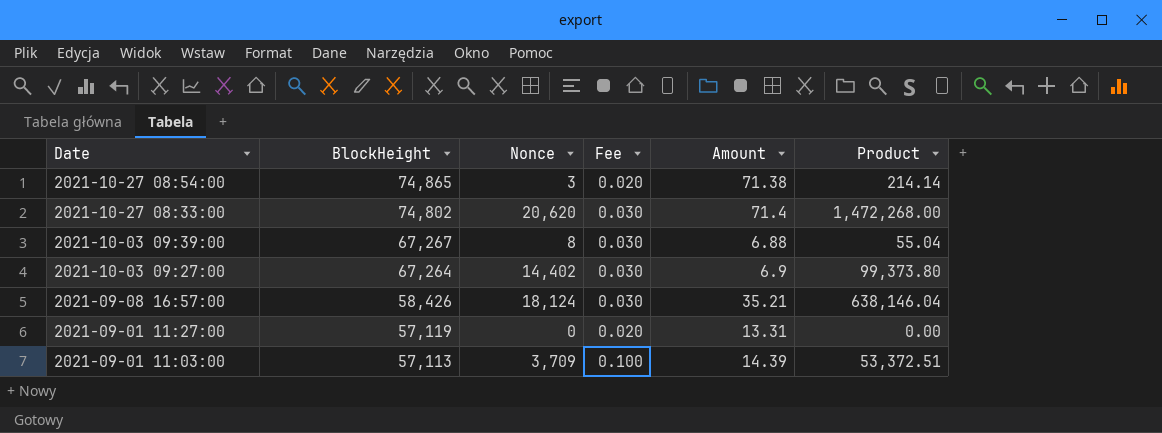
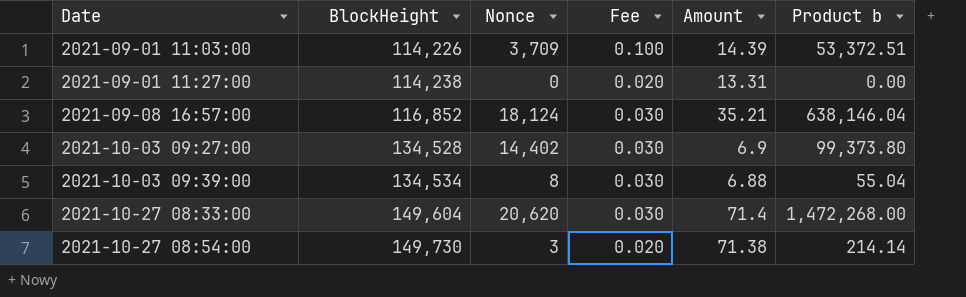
row order: Date descending -> Date ascending
column name: Product -> Product b
2021-09-01 11:03:00 | BlockHeight: 57,113 -> 114,226
2021-09-01 11:27:00 | BlockHeight: 57,119 -> 114,238
2021-09-08 16:57:00 | BlockHeight: 58,426 -> 116,852
2021-10-03 09:27:00 | BlockHeight: 67,264 -> 134,528
2021-10-03 09:39:00 | BlockHeight: 67,267 -> 134,534
2021-10-27 08:33:00 | BlockHeight: 74,802 -> 149,604
2021-10-27 08:54:00 | BlockHeight: 74,865 -> 149,730

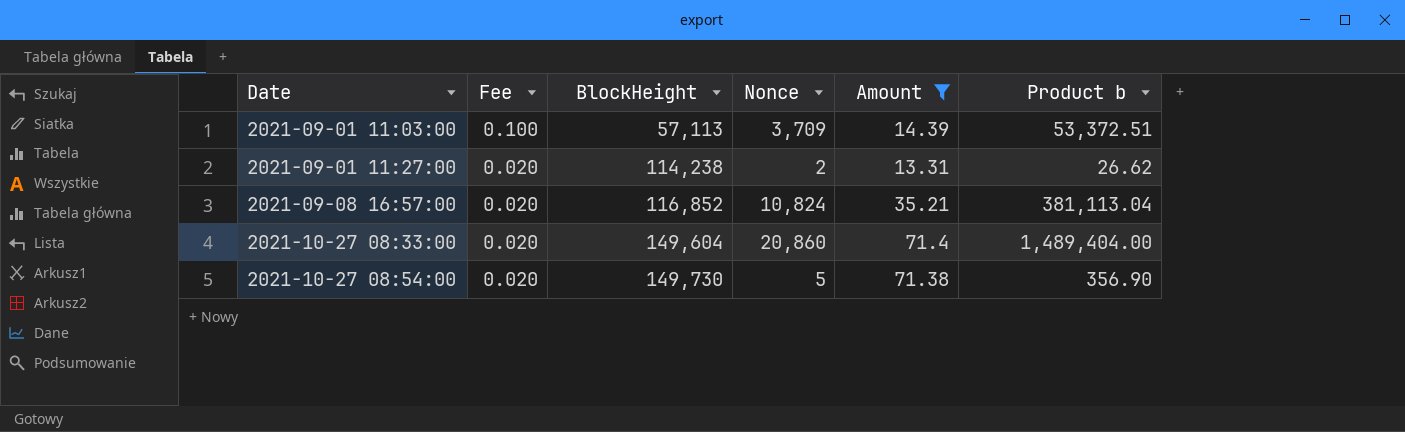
filter: none -> Amount >= 13.31
column Fee | position: 4 -> 2
2021-09-01 11:03:00 | BlockHeight: 114,226 -> 57,113
2021-09-01 11:27:00 | Nonce: 0 -> 2
2021-09-01 11:27:00 | Product b: 0.00 -> 26.62
2021-09-08 16:57:00 | Fee: 0.030 -> 0.020
2021-09-08 16:57:00 | Nonce: 18,124 -> 10,824
2021-09-08 16:57:00 | Product b: 638,146.04 -> 381,113.04
2021-10-27 08:33:00 | Fee: 0.030 -> 0.020
2021-10-27 08:33:00 | Nonce: 20,620 -> 20,860
2021-10-27 08:33:00 | Product b: 1,472,268.00 -> 1,489,404.00
2021-10-27 08:54:00 | Nonce: 3 -> 5
2021-10-27 08:54:00 | Product b: 214.14 -> 356.90

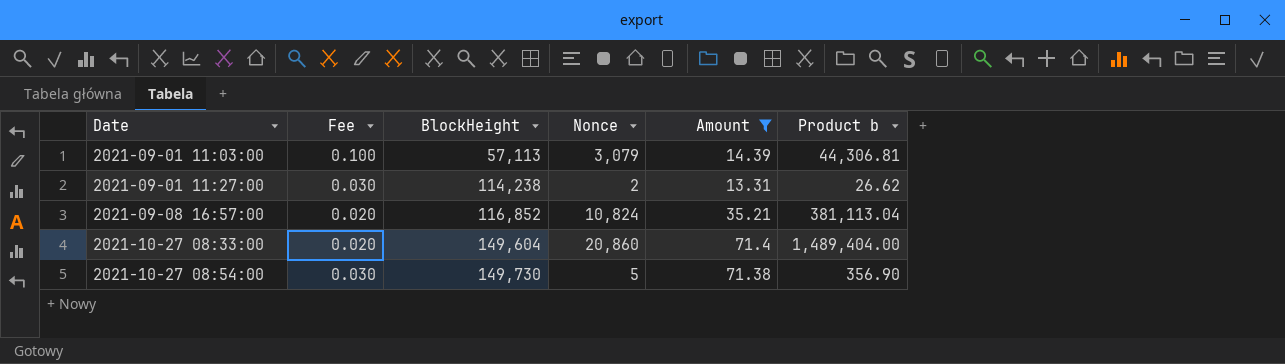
2021-09-01 11:03:00 | Nonce: 3,709 -> 3,079
2021-09-01 11:03:00 | Product b: 53,372.51 -> 44,306.81
2021-09-01 11:27:00 | Fee: 0.020 -> 0.030
2021-10-27 08:54:00 | Fee: 0.020 -> 0.030

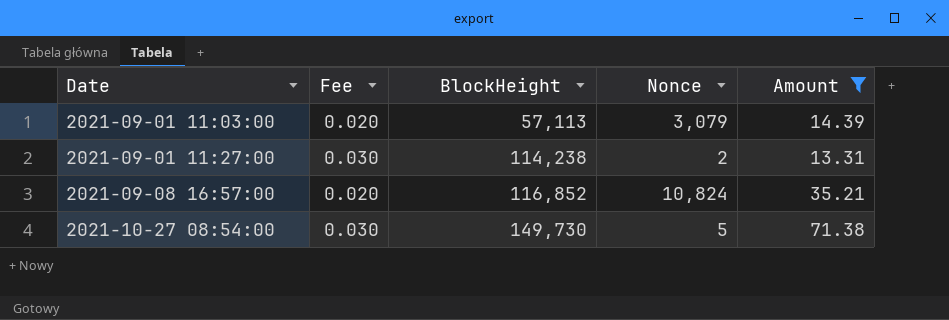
column Product b | formula: [Nonce] * [Amount] -> none
row 2021-10-27 08:33:00: 0.020 | 149,604 | 20,860 | 71.4 | 1,489,404.00 -> none
2021-09-01 11:03:00 | Fee: 0.100 -> 0.020

